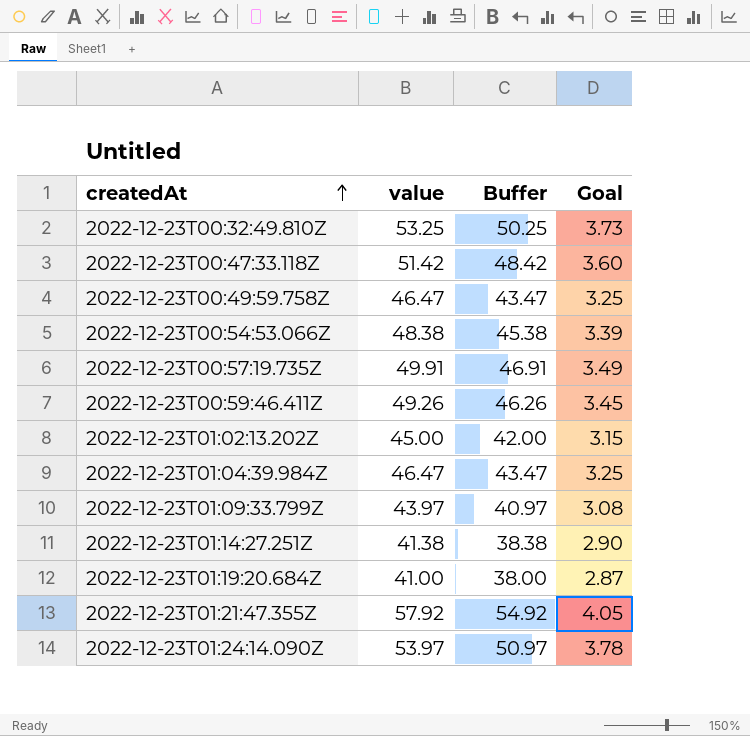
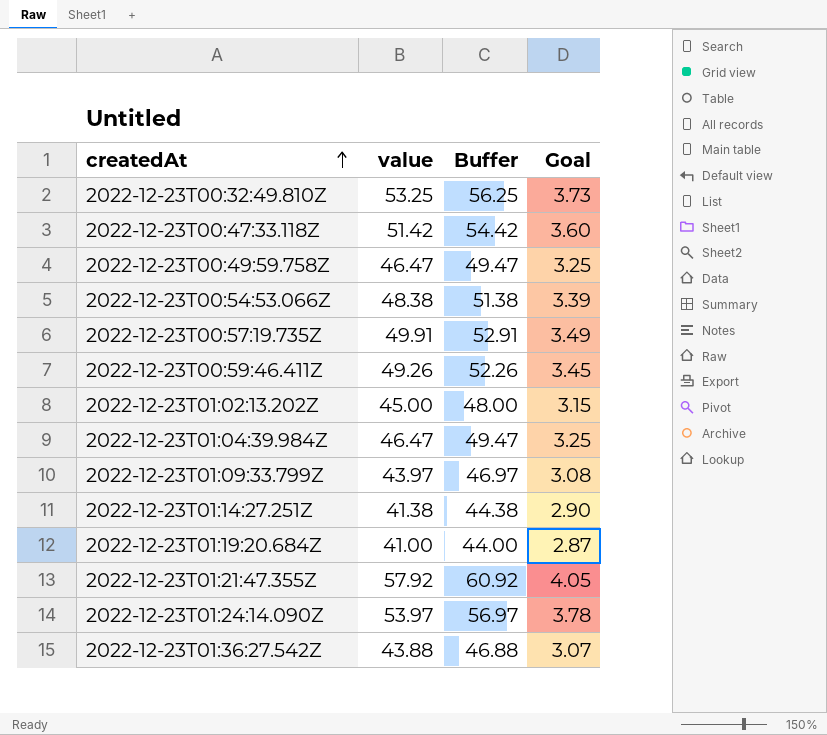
column Buffer | formula: [value] - 3 -> [value] + 3
row 2022-12-23T01:36:27.542Z: none -> 43.88 | 46.88 | 3.07

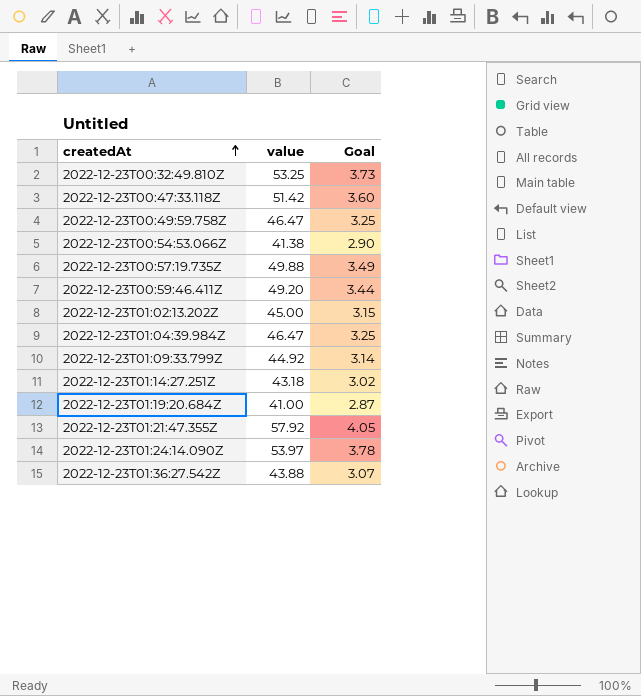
column Buffer | formula: [value] + 3 -> none
2022-12-23T00:54:53.066Z | value: 48.38 -> 41.38
2022-12-23T00:54:53.066Z | Goal: 3.39 -> 2.90
2022-12-23T00:57:19.735Z | value: 49.91 -> 49.88
2022-12-23T00:59:46.411Z | value: 49.26 -> 49.20
2022-12-23T00:59:46.411Z | Goal: 3.45 -> 3.44
2022-12-23T01:09:33.799Z | value: 43.97 -> 44.92
2022-12-23T01:09:33.799Z | Goal: 3.08 -> 3.14
2022-12-23T01:14:27.251Z | value: 41.38 -> 43.18
2022-12-23T01:14:27.251Z | Goal: 2.90 -> 3.02

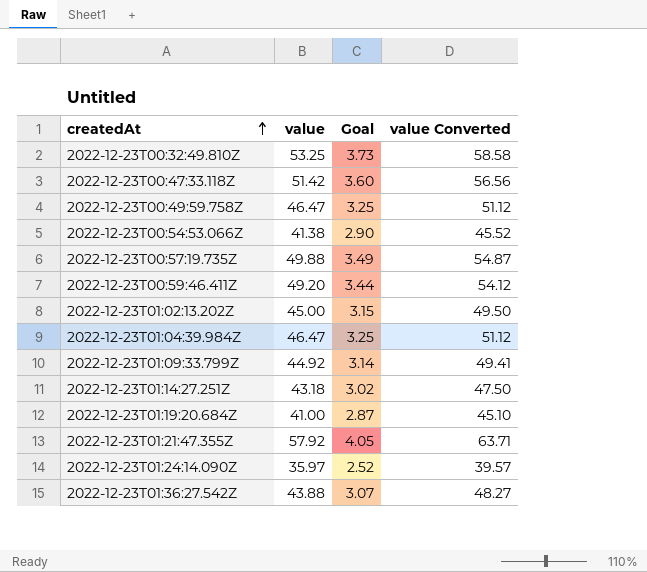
column value Converted | formula: none -> [value] * 1.1
2022-12-23T01:24:14.090Z | value: 53.97 -> 35.97
2022-12-23T01:24:14.090Z | Goal: 3.78 -> 2.52

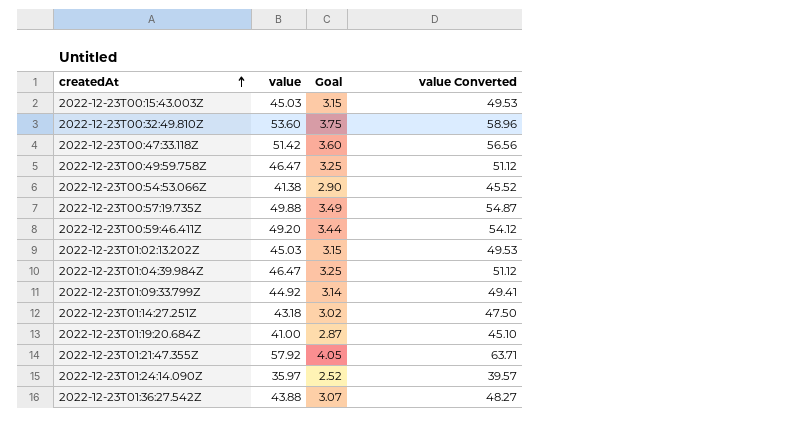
row 2022-12-23T00:15:43.003Z: none -> 45.03 | 3.15 | 49.53
2022-12-23T00:32:49.810Z | value: 53.25 -> 53.60
2022-12-23T00:32:49.810Z | Goal: 3.73 -> 3.75
2022-12-23T00:32:49.810Z | value Converted: 58.58 -> 58.96
2022-12-23T01:02:13.202Z | value: 45.00 -> 45.03
2022-12-23T01:02:13.202Z | value Converted: 49.50 -> 49.53

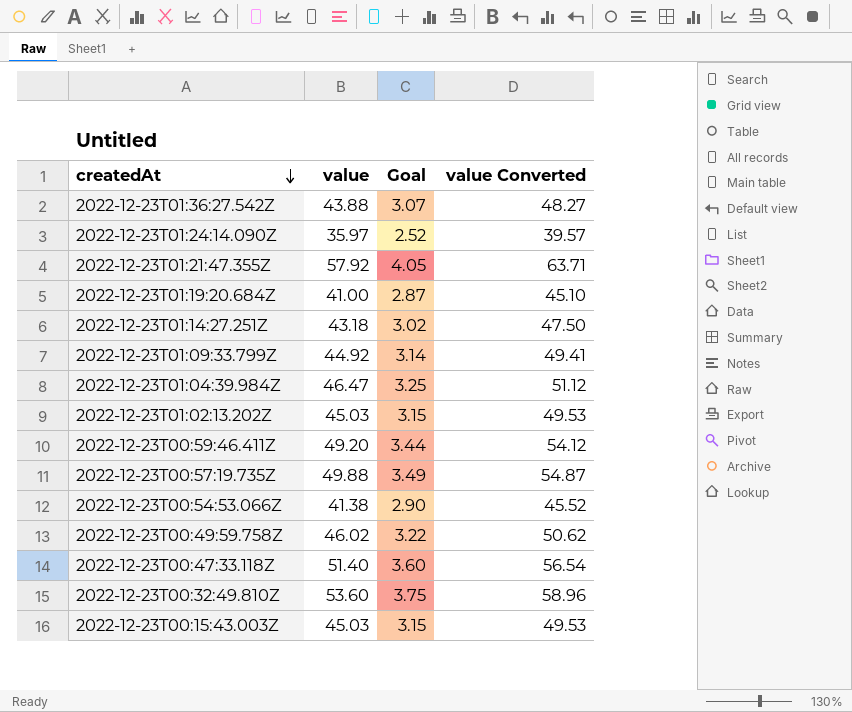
row order: createdAt ascending -> createdAt descending
2022-12-23T00:49:59.758Z | value: 46.47 -> 46.02
2022-12-23T00:49:59.758Z | Goal: 3.25 -> 3.22
2022-12-23T00:49:59.758Z | value Converted: 51.12 -> 50.62
2022-12-23T00:47:33.118Z | value: 51.42 -> 51.40
2022-12-23T00:47:33.118Z | value Converted: 56.56 -> 56.54

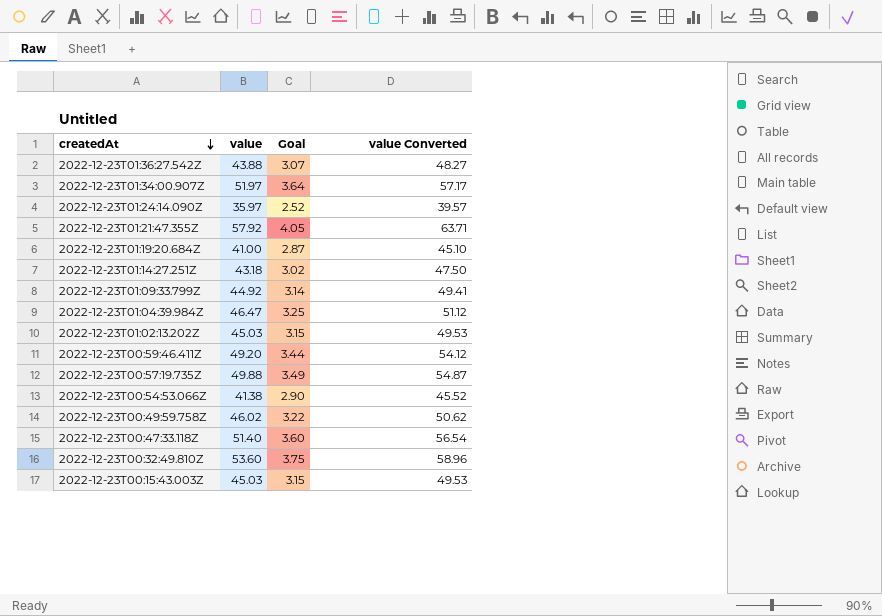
row 2022-12-23T01:34:00.907Z: none -> 51.97 | 3.64 | 57.17

